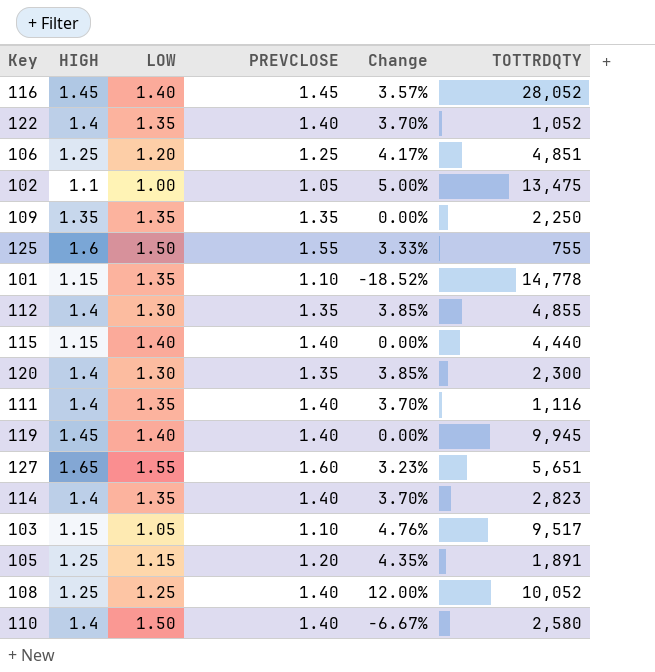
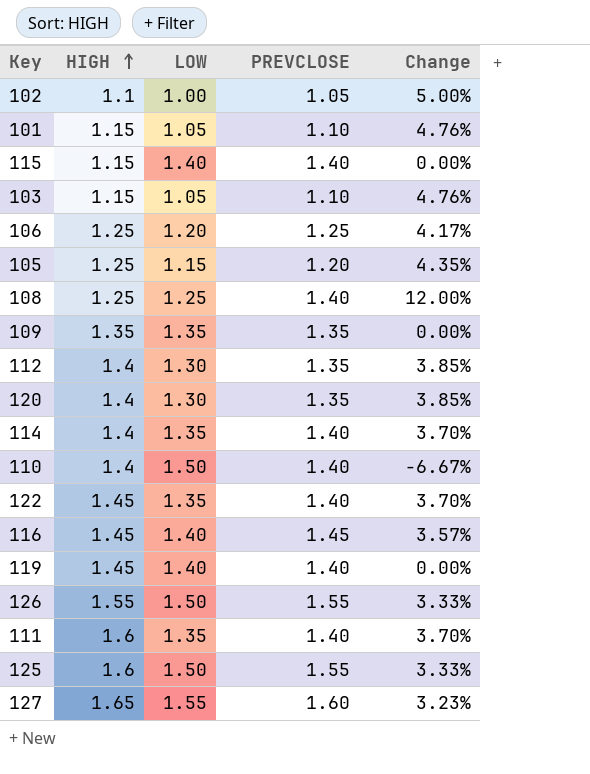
row order: none -> HIGH ascending
column TOTTRDQTY | position: 6 -> none
101 | LOW: 1.35 -> 1.05
101 | Change: -18.52% -> 4.76%
122 | HIGH: 1.4 -> 1.45
row 126: none -> 1.55 | 1.50 | 1.55 | 3.33%
111 | HIGH: 1.4 -> 1.6

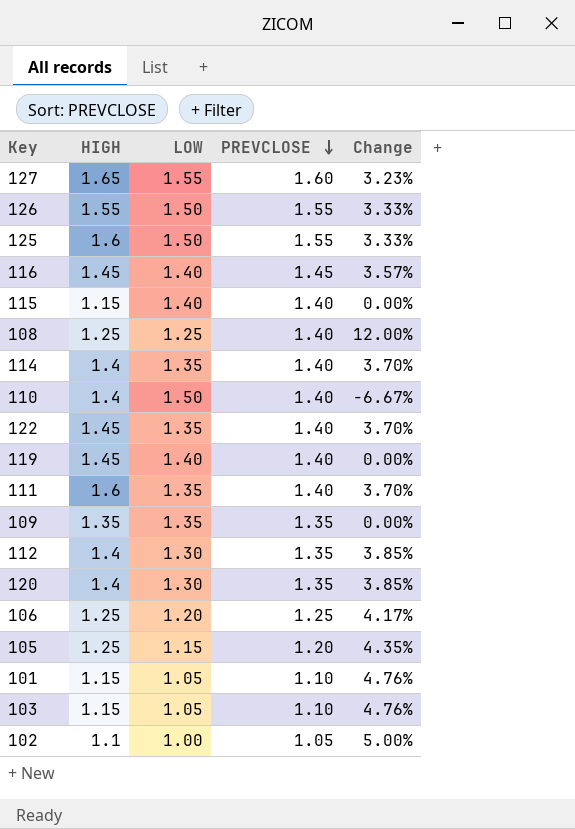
row order: HIGH ascending -> PREVCLOSE descending

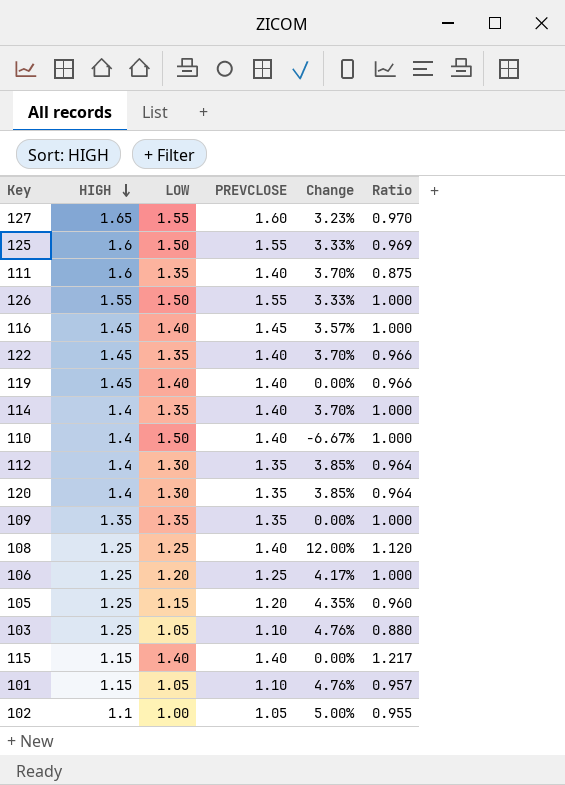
row order: PREVCLOSE descending -> HIGH descending
column Ratio | formula: none -> [PREVCLOSE] / [HIGH]
103 | HIGH: 1.15 -> 1.25

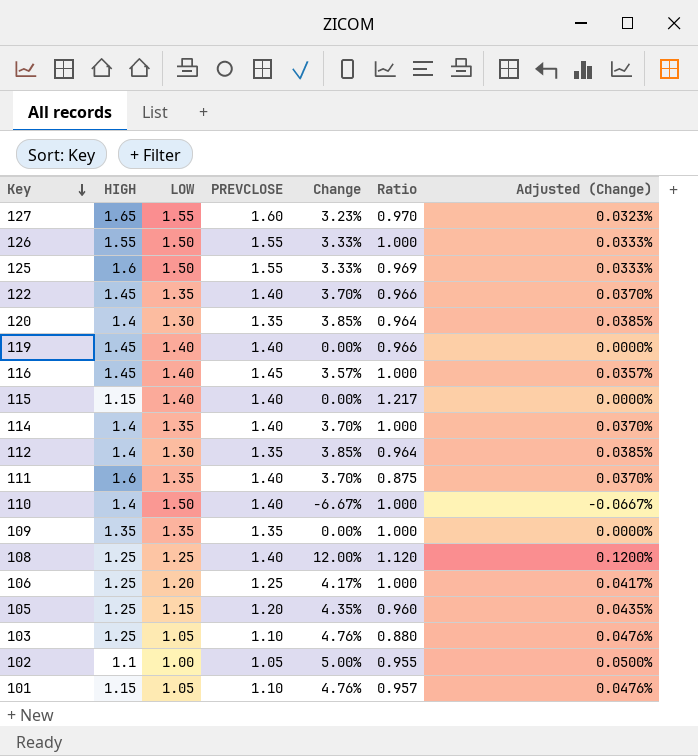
row order: HIGH descending -> Key descending
column Adjusted (Change) | formula: none -> [Change] * 0.01

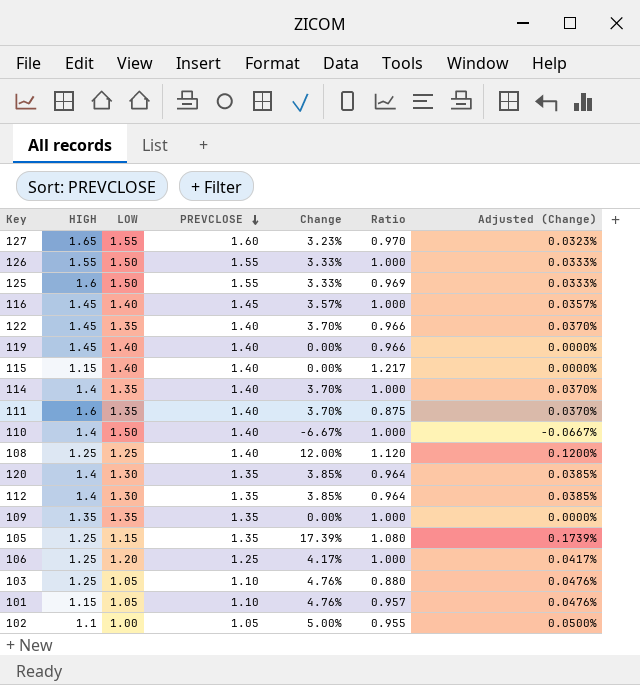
row order: Key descending -> PREVCLOSE descending
105 | PREVCLOSE: 1.20 -> 1.35
105 | Change: 4.35% -> 17.39%
105 | Ratio: 0.960 -> 1.080
105 | Adjusted (Change): 0.0435% -> 0.1739%

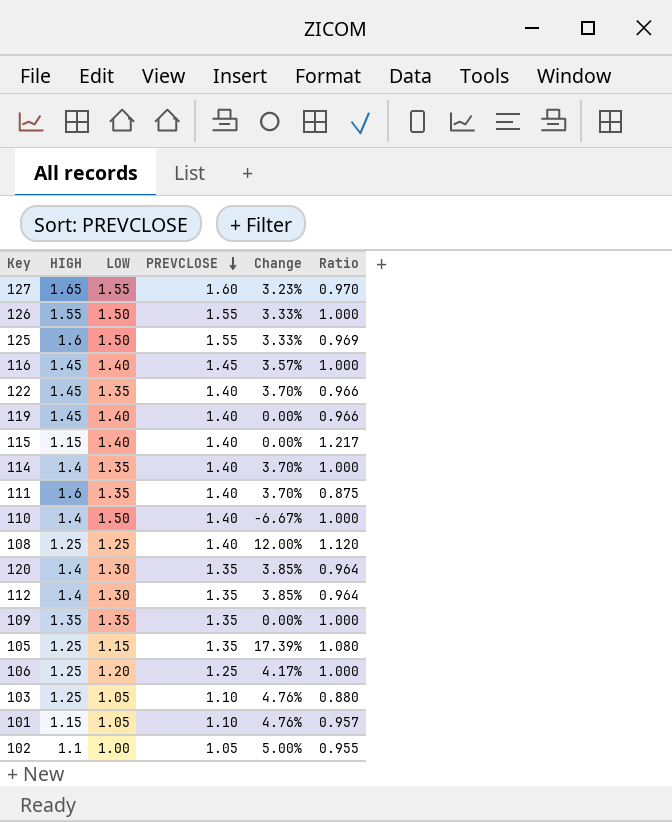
column Adjusted (Change) | formula: [Change] * 0.01 -> none

